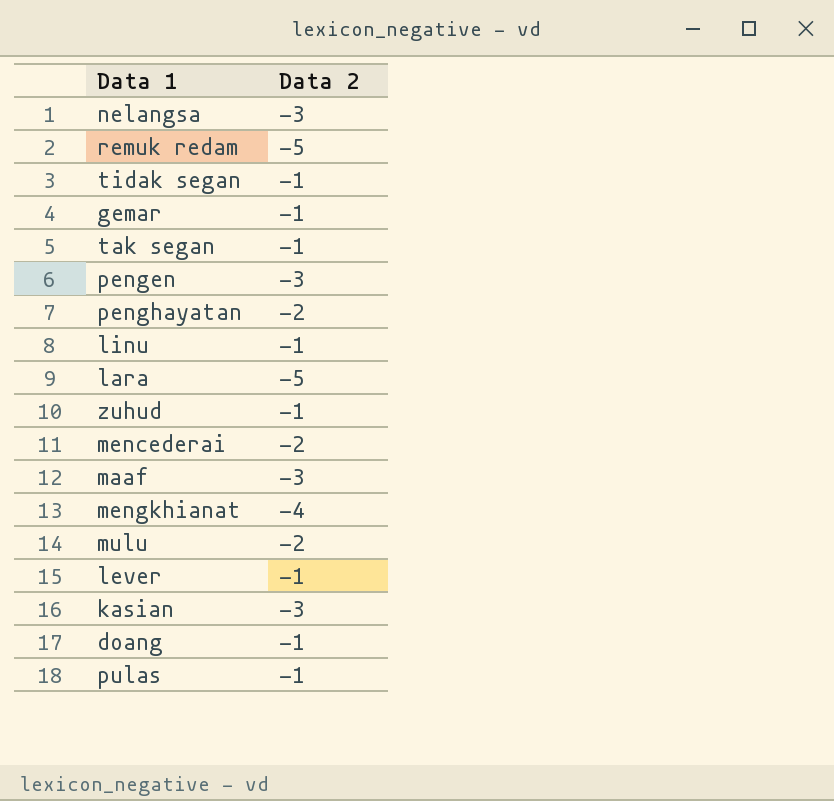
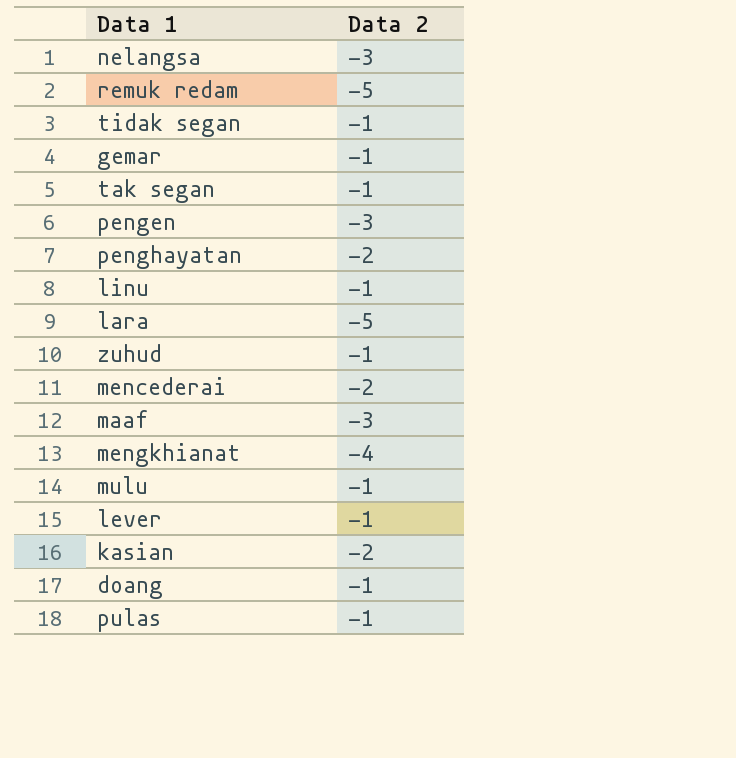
mulu | Data 2: -2 -> -1
kasian | Data 2: -3 -> -2

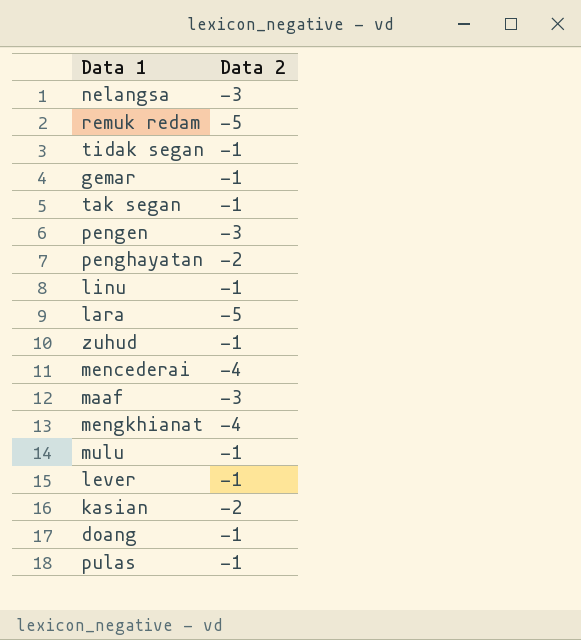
mencederai | Data 2: -2 -> -4

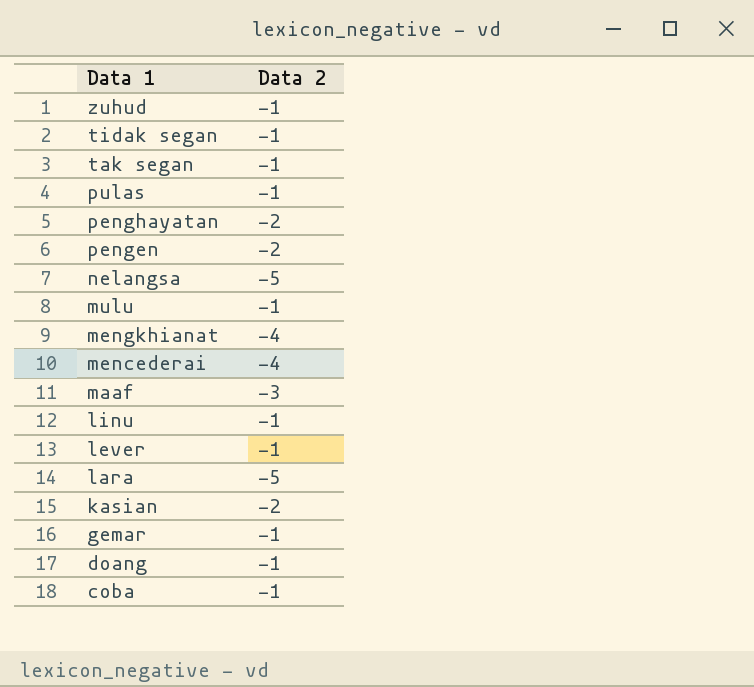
row order: none -> Data 1 descending
row remuk redam: -5 -> none
pengen | Data 2: -3 -> -2
nelangsa | Data 2: -3 -> -5
row coba: none -> -1

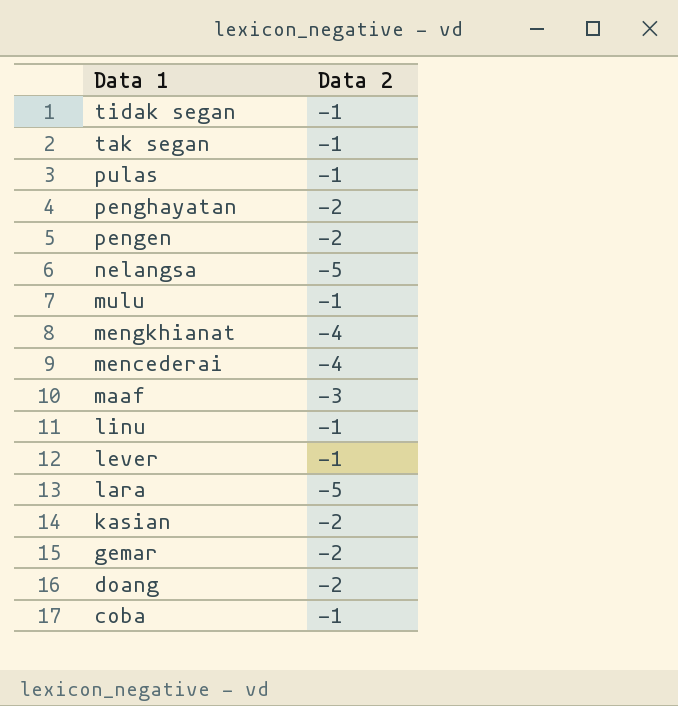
row zuhud: -1 -> none
gemar | Data 2: -1 -> -2
doang | Data 2: -1 -> -2

